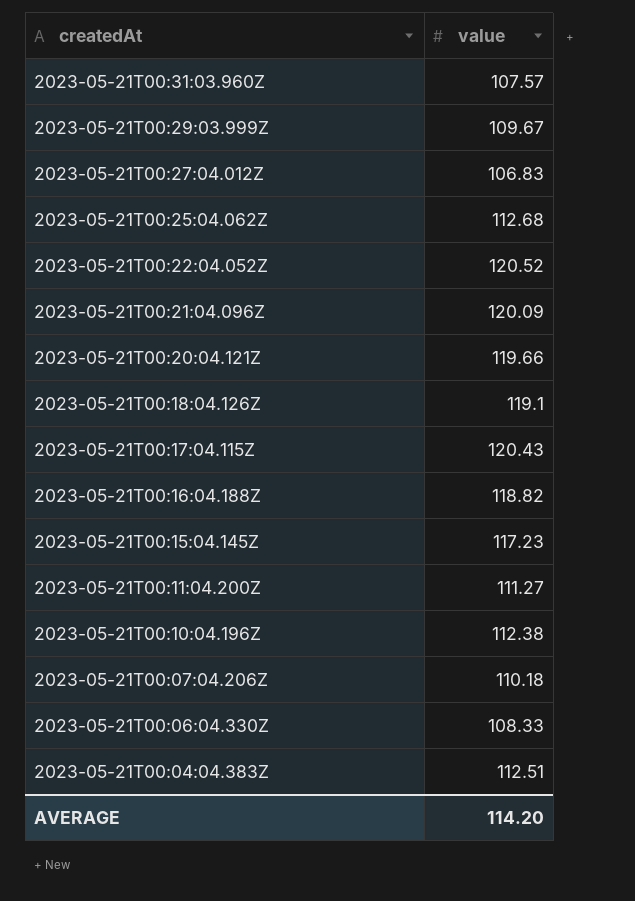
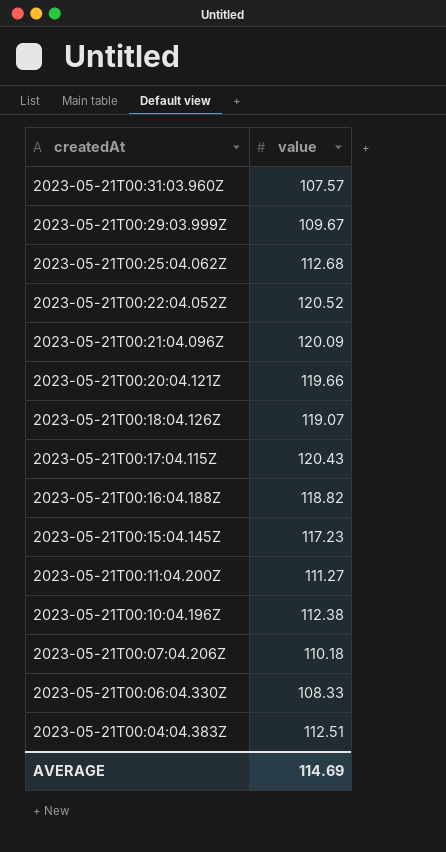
row 2023-05-21T00:27:04.012Z: 106.83 -> none
2023-05-21T00:18:04.126Z | value: 119.1 -> 119.07
AVERAGE | value: 114.20 -> 114.69

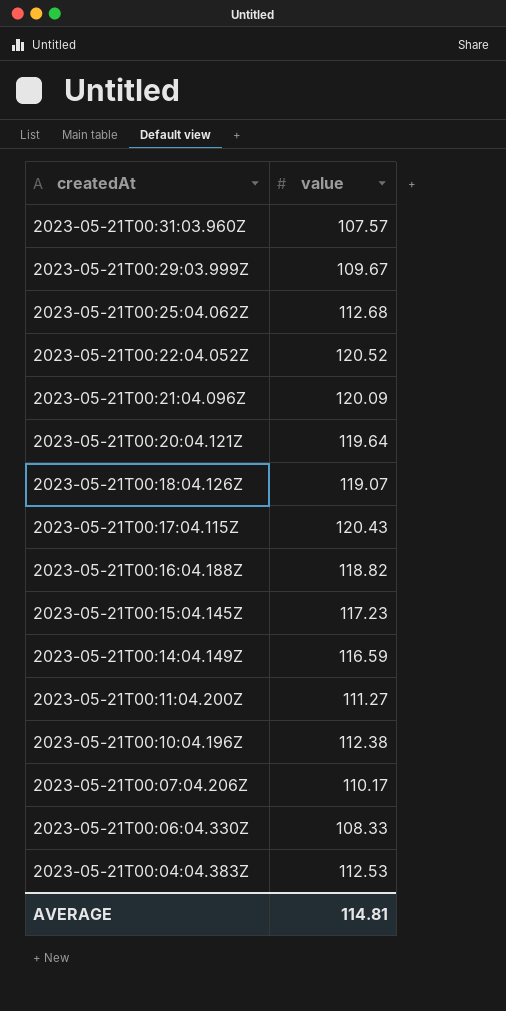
2023-05-21T00:20:04.121Z | value: 119.66 -> 119.64
row 2023-05-21T00:14:04.149Z: none -> 116.59
2023-05-21T00:07:04.206Z | value: 110.18 -> 110.17
2023-05-21T00:04:04.383Z | value: 112.51 -> 112.53
AVERAGE | value: 114.69 -> 114.81

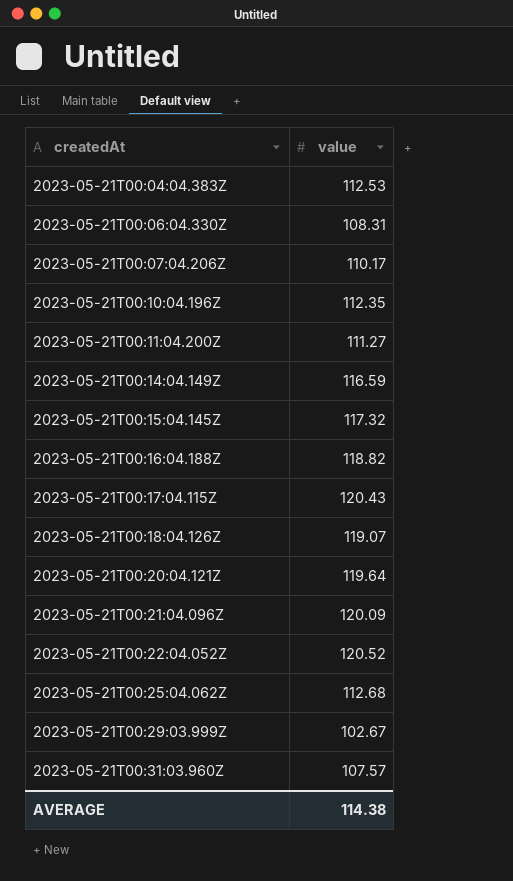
row order: createdAt descending -> createdAt ascending
2023-05-21T00:06:04.330Z | value: 108.33 -> 108.31
2023-05-21T00:10:04.196Z | value: 112.38 -> 112.35
2023-05-21T00:15:04.145Z | value: 117.23 -> 117.32
2023-05-21T00:29:03.999Z | value: 109.67 -> 102.67
AVERAGE | value: 114.81 -> 114.38

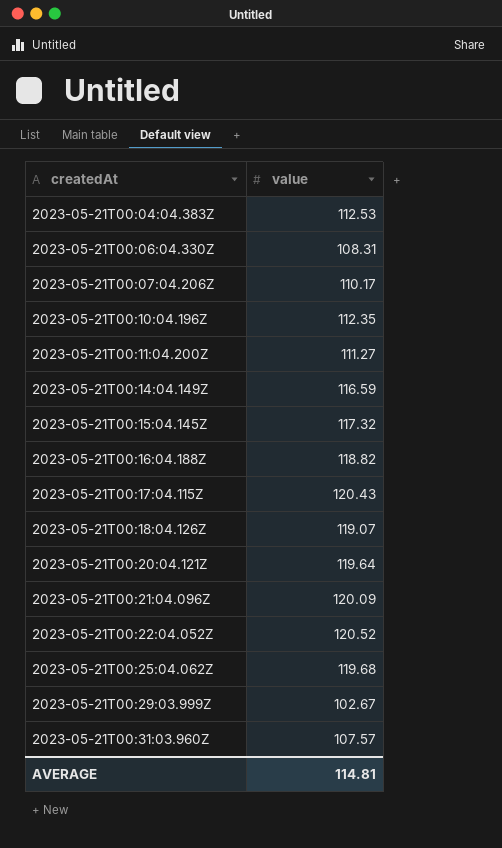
2023-05-21T00:25:04.062Z | value: 112.68 -> 119.68
AVERAGE | value: 114.38 -> 114.81

